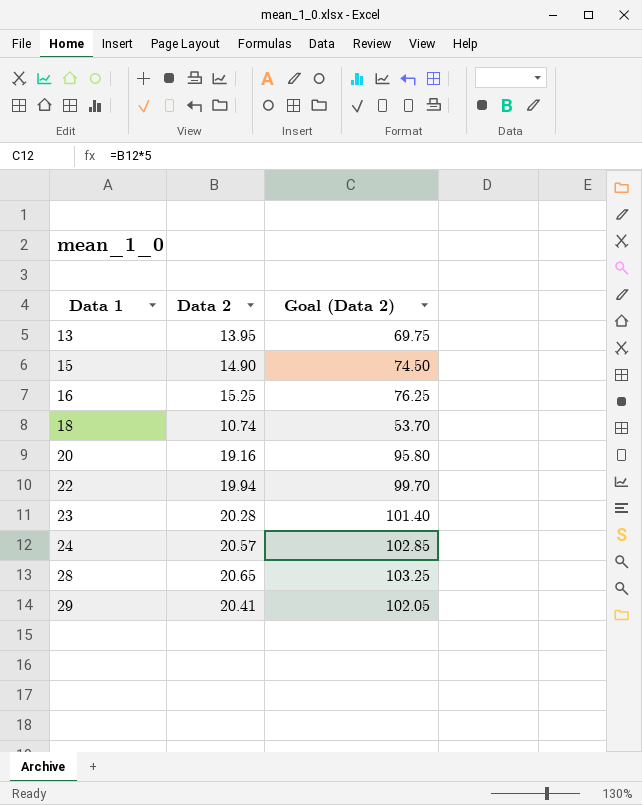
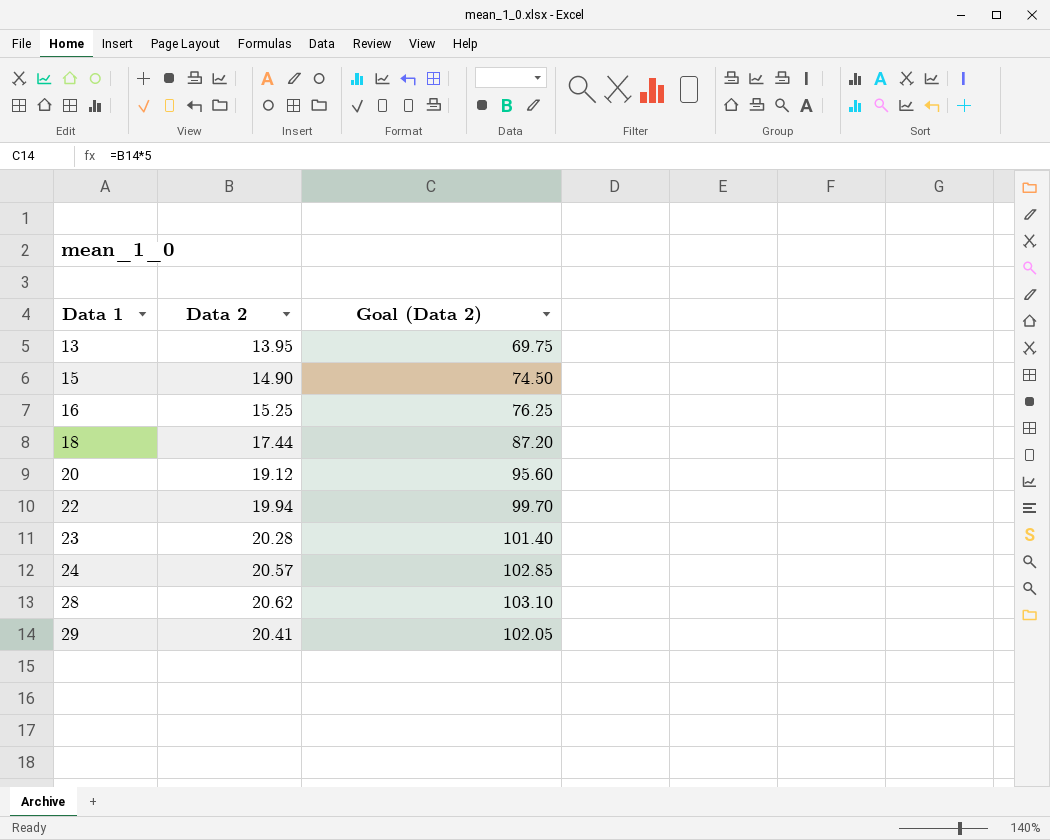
18 | Data 2: 10.74 -> 17.44
18 | Goal (Data 2): 53.70 -> 87.20
20 | Data 2: 19.16 -> 19.12
20 | Goal (Data 2): 95.80 -> 95.60
28 | Data 2: 20.65 -> 20.62
28 | Goal (Data 2): 103.25 -> 103.10

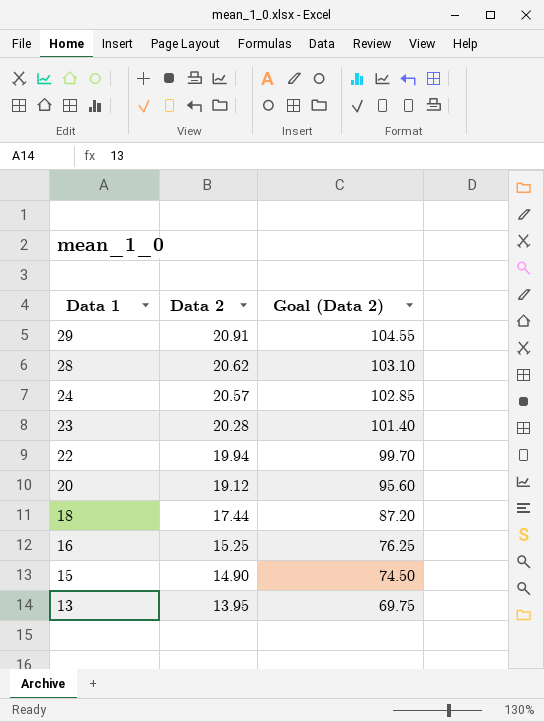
row order: Data 1 ascending -> Data 1 descending
29 | Data 2: 20.41 -> 20.91
29 | Goal (Data 2): 102.05 -> 104.55

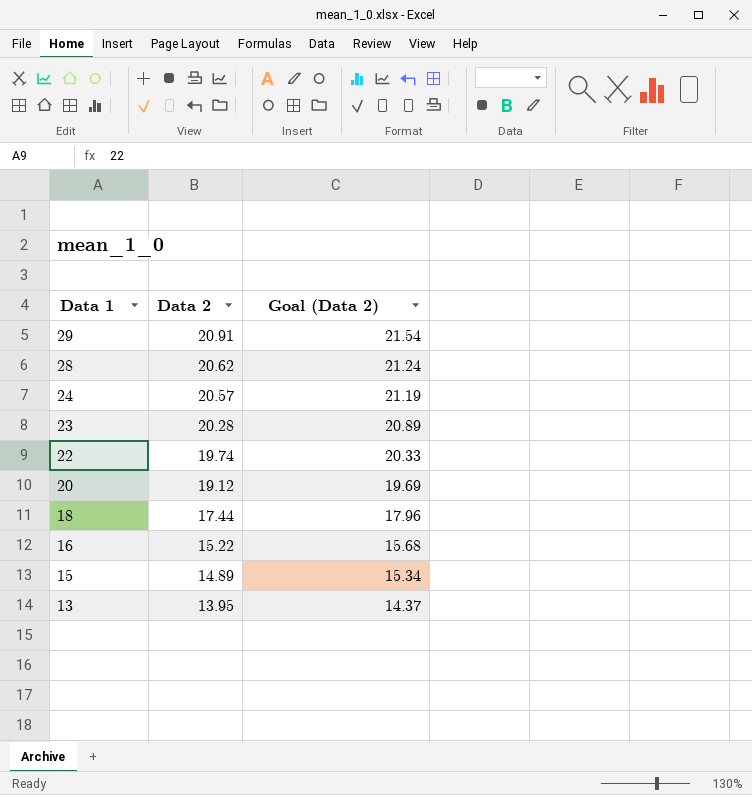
column Goal (Data 2) | formula: [Data 2] * 5 -> [Data 2] * 1.03
22 | Data 2: 19.94 -> 19.74
16 | Data 2: 15.25 -> 15.22
15 | Data 2: 14.90 -> 14.89

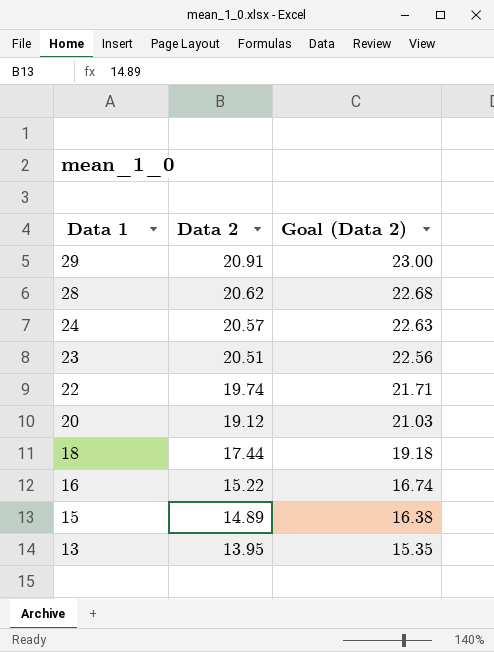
column Goal (Data 2) | formula: [Data 2] * 1.03 -> [Data 2] * 1.1
23 | Data 2: 20.28 -> 20.51

